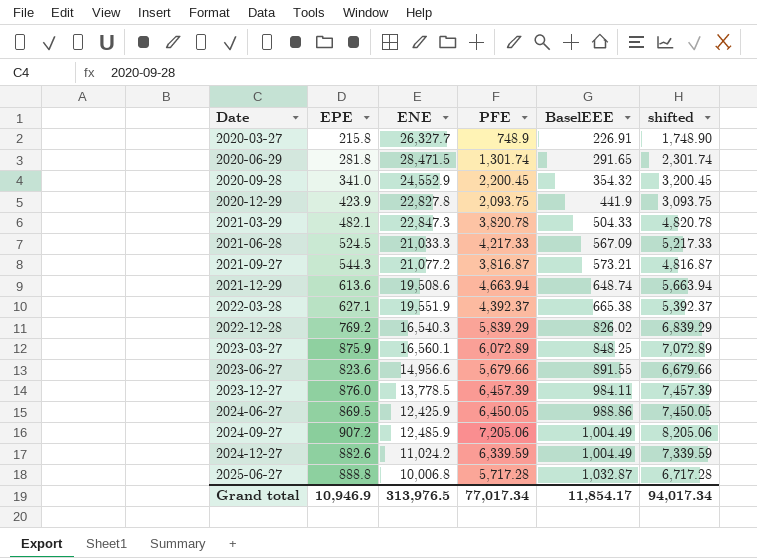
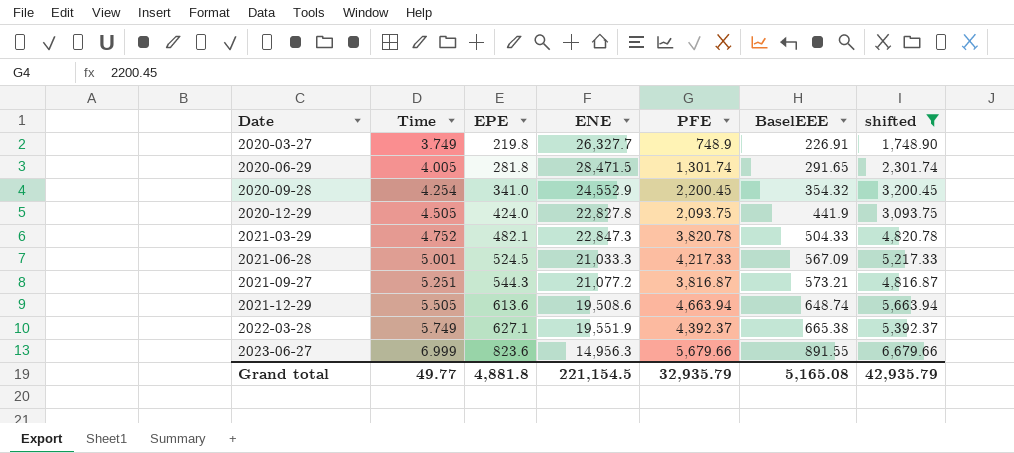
filter: none -> shifted <= 6,679.66
column Time | position: none -> 2
2020-03-27 | EPE: 215.8 -> 219.8
2020-12-29 | EPE: 423.9 -> 424.0
2023-06-27 | ENE: 14,956.6 -> 14,956.3
Grand total | EPE: 10,946.9 -> 4,881.8
Grand total | ENE: 313,976.5 -> 221,154.5
Grand total | PFE: 77,017.34 -> 32,935.79
Grand total | BaselEEE: 11,854.17 -> 5,165.08
Grand total | shifted: 94,017.34 -> 42,935.79

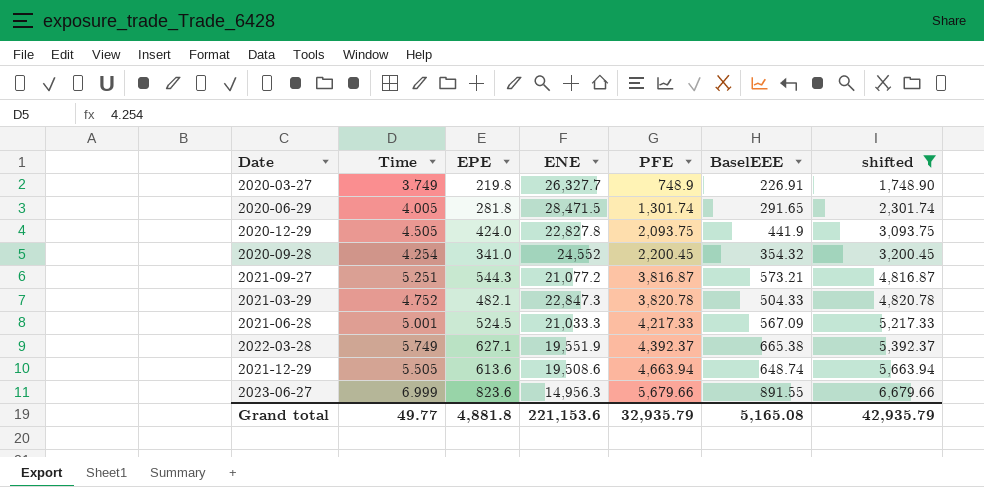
row order: Date ascending -> PFE ascending
2020-09-28 | ENE: 24,552.9 -> 24,552
Grand total | ENE: 221,154.5 -> 221,153.6

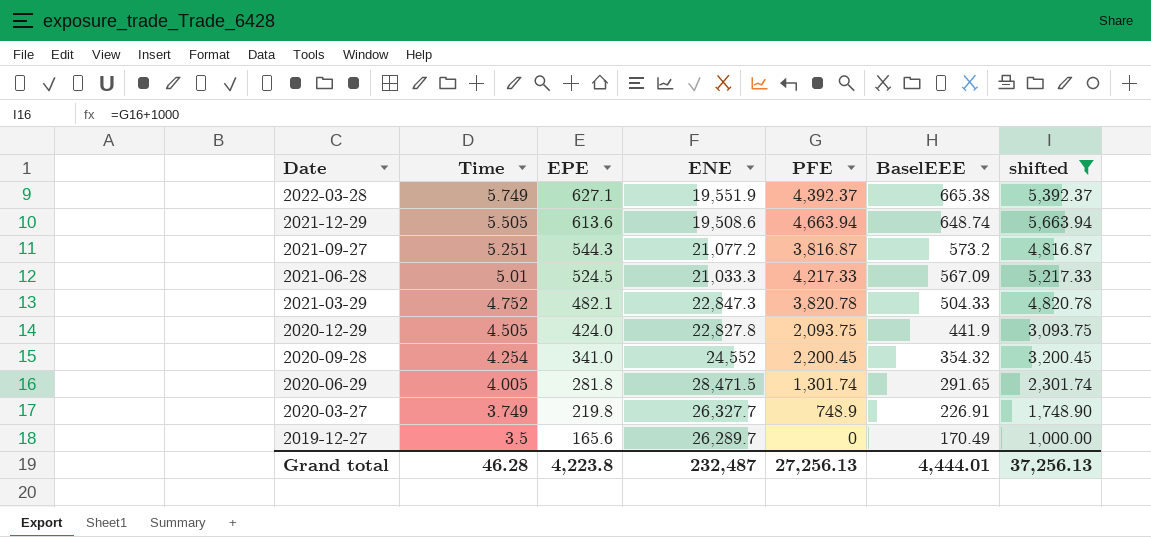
row order: PFE ascending -> Date descending
row 2023-06-27: 6.999 | 823.6 | 14,956.3 | 5,679.66 | 891.55 | 6,679.66 -> none
2021-09-27 | BaselEEE: 573.21 -> 573.2
2021-06-28 | Time: 5.001 -> 5.01
row 2019-12-27: none -> 3.5 | 165.6 | 26,289.7 | 0 | 170.49 | 1,000.00
Grand total | Time: 49.77 -> 46.28
Grand total | EPE: 4,881.8 -> 4,223.8
Grand total | ENE: 221,153.6 -> 232,487
Grand total | PFE: 32,935.79 -> 27,256.13
Grand total | BaselEEE: 5,165.08 -> 4,444.01
Grand total | shifted: 42,935.79 -> 37,256.13

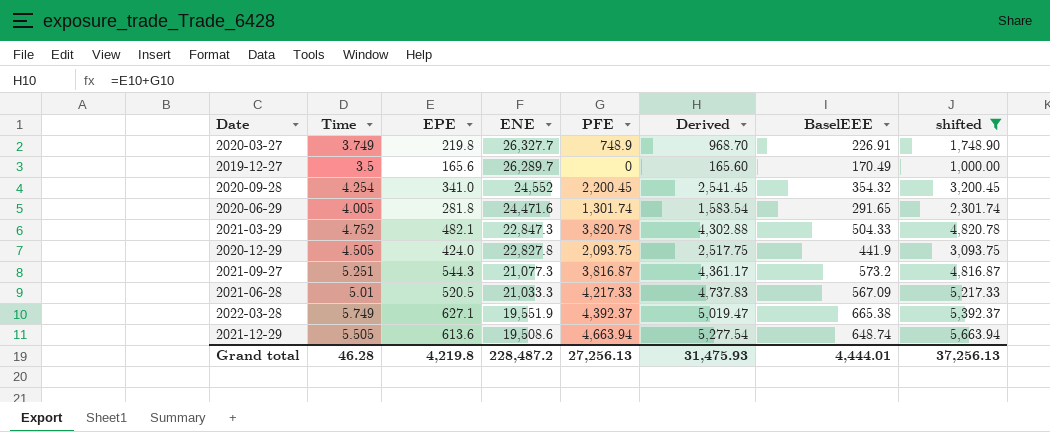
row order: Date descending -> ENE descending
column Derived | formula: none -> [EPE] + [PFE]
2020-06-29 | ENE: 28,471.5 -> 24,471.6
2021-09-27 | ENE: 21,077.2 -> 21,077.3
2021-06-28 | EPE: 524.5 -> 520.5
Grand total | EPE: 4,223.8 -> 4,219.8
Grand total | ENE: 232,487 -> 228,487.2

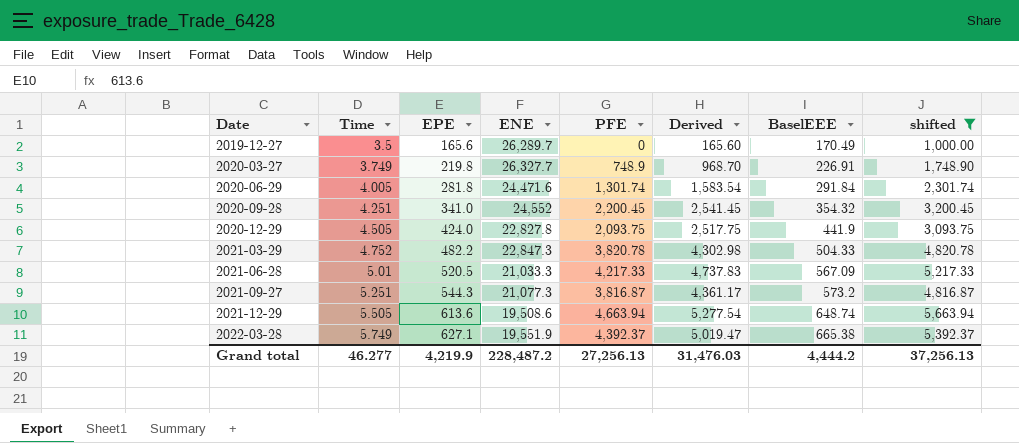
row order: ENE descending -> Date ascending
2020-06-29 | BaselEEE: 291.65 -> 291.84
2020-09-28 | Time: 4.254 -> 4.251
2021-03-29 | EPE: 482.1 -> 482.2
2021-03-29 | Derived: 4,302.88 -> 4,302.98
Grand total | Time: 46.28 -> 46.277
Grand total | EPE: 4,219.8 -> 4,219.9
Grand total | Derived: 31,475.93 -> 31,476.03
Grand total | BaselEEE: 4,444.01 -> 4,444.2

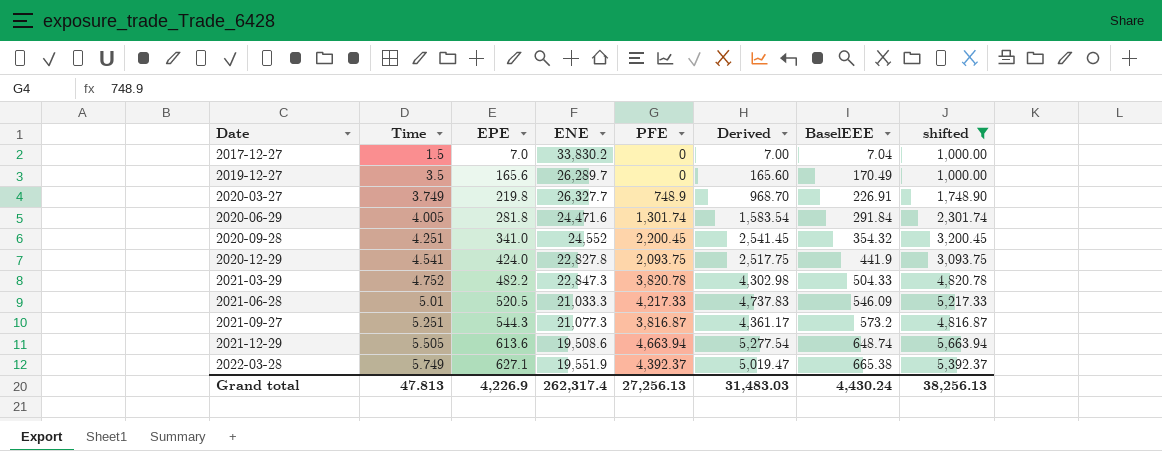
row 2017-12-27: none -> 1.5 | 7.0 | 33,830.2 | 0 | 7.00 | 7.04 | 1,000.00
2020-12-29 | Time: 4.505 -> 4.541
2021-06-28 | BaselEEE: 567.09 -> 546.09
Grand total | Time: 46.277 -> 47.813
Grand total | EPE: 4,219.9 -> 4,226.9
Grand total | ENE: 228,487.2 -> 262,317.4
Grand total | Derived: 31,476.03 -> 31,483.03
Grand total | BaselEEE: 4,444.2 -> 4,430.24
Grand total | shifted: 37,256.13 -> 38,256.13

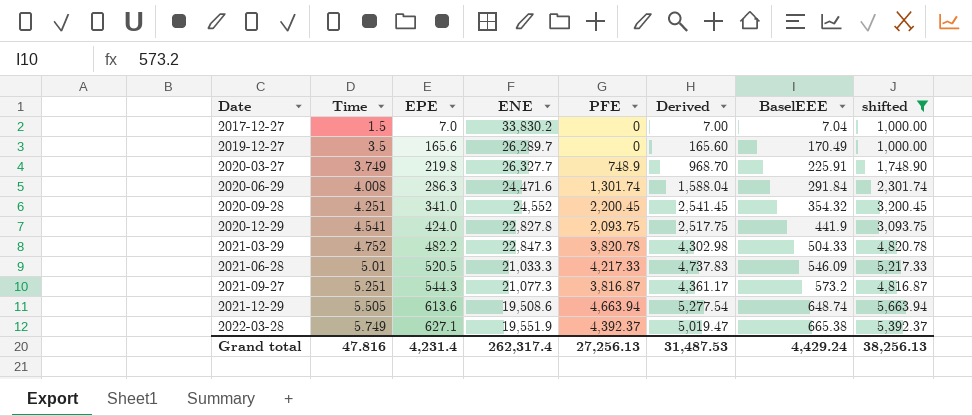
2020-03-27 | BaselEEE: 226.91 -> 225.91
2020-06-29 | Time: 4.005 -> 4.008
2020-06-29 | EPE: 281.8 -> 286.3
2020-06-29 | Derived: 1,583.54 -> 1,588.04
Grand total | Time: 47.813 -> 47.816
Grand total | EPE: 4,226.9 -> 4,231.4
Grand total | Derived: 31,483.03 -> 31,487.53
Grand total | BaselEEE: 4,430.24 -> 4,429.24

